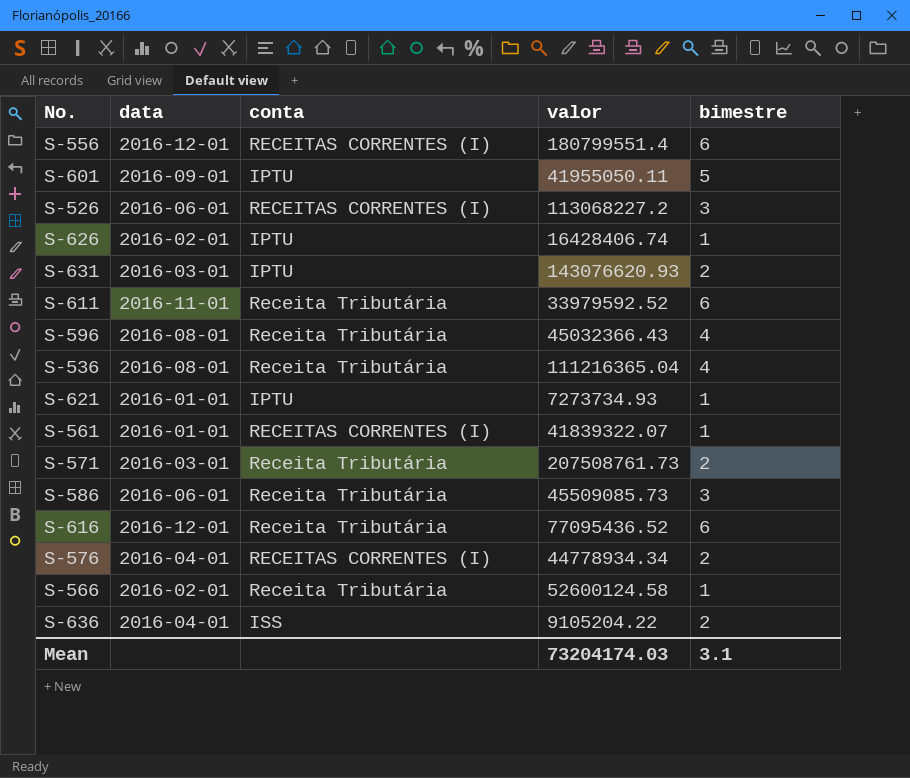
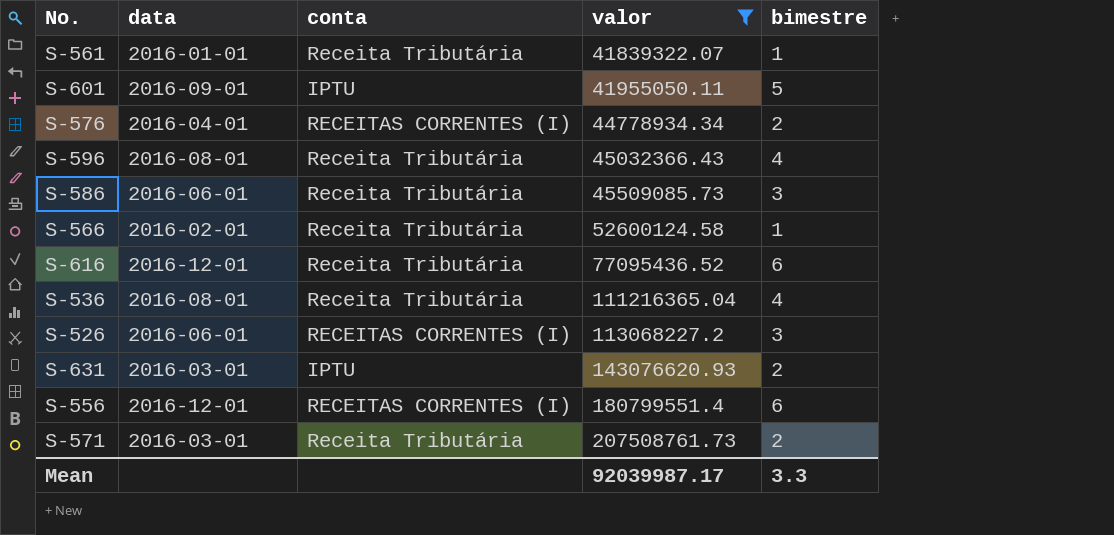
filter: none -> valor >= 41839322.07
row order: none -> valor ascending
S-561 | conta: RECEITAS CORRENTES (I) -> Receita Tributária
Mean | valor: 73204174.03 -> 92039987.17
Mean | bimestre: 3.1 -> 3.3

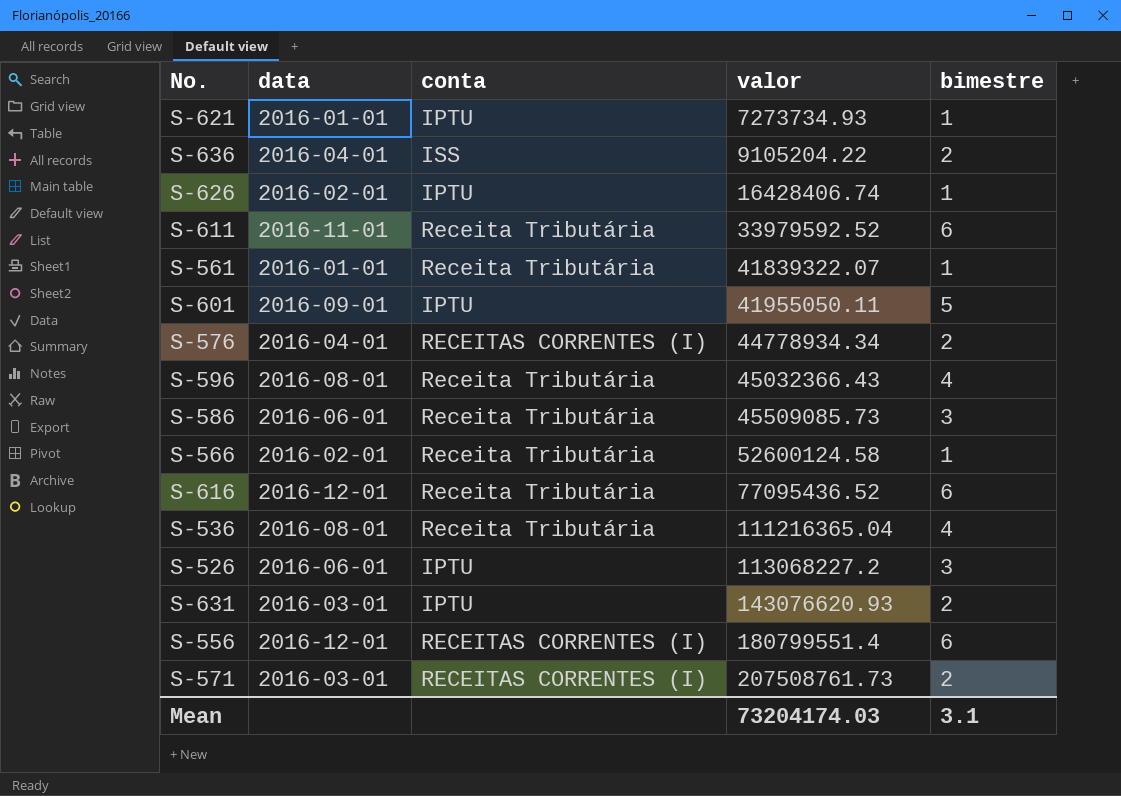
filter: valor >= 41839322.07 -> none
S-526 | conta: RECEITAS CORRENTES (I) -> IPTU
S-571 | conta: Receita Tributária -> RECEITAS CORRENTES (I)
Mean | valor: 92039987.17 -> 73204174.03
Mean | bimestre: 3.3 -> 3.1

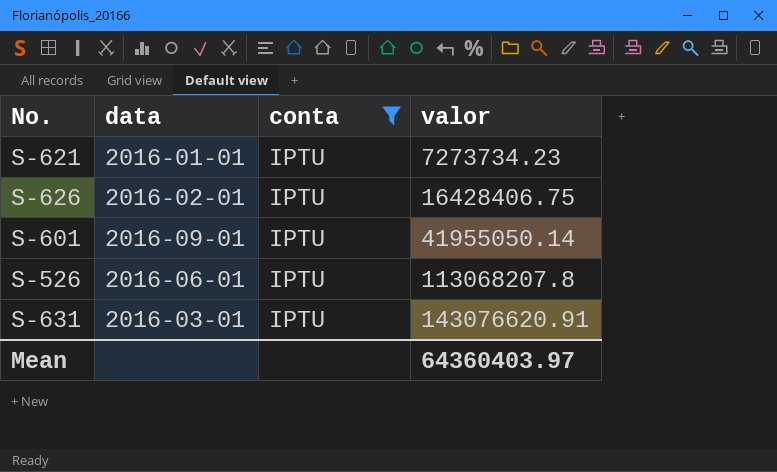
filter: none -> conta = IPTU
column bimestre | position: 5 -> none
S-621 | valor: 7273734.93 -> 7273734.23
S-626 | valor: 16428406.74 -> 16428406.75
S-601 | valor: 41955050.11 -> 41955050.14
S-526 | valor: 113068227.2 -> 113068207.8
S-631 | valor: 143076620.93 -> 143076620.91
Mean | valor: 73204174.03 -> 64360403.97

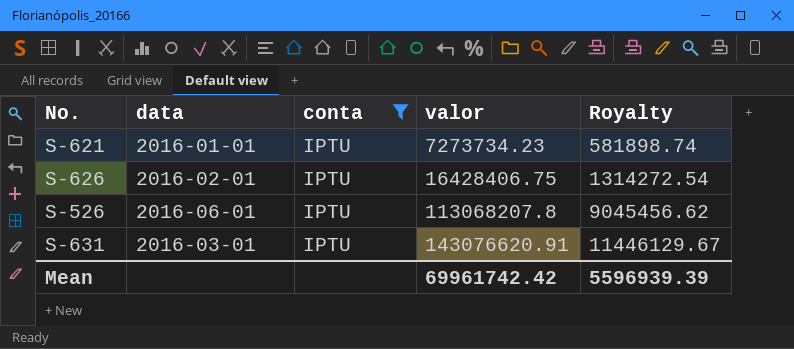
column Royalty | formula: none -> [valor] * 0.08
row S-601: 2016-09-01 | IPTU | 41955050.14 -> none
Mean | valor: 64360403.97 -> 69961742.42

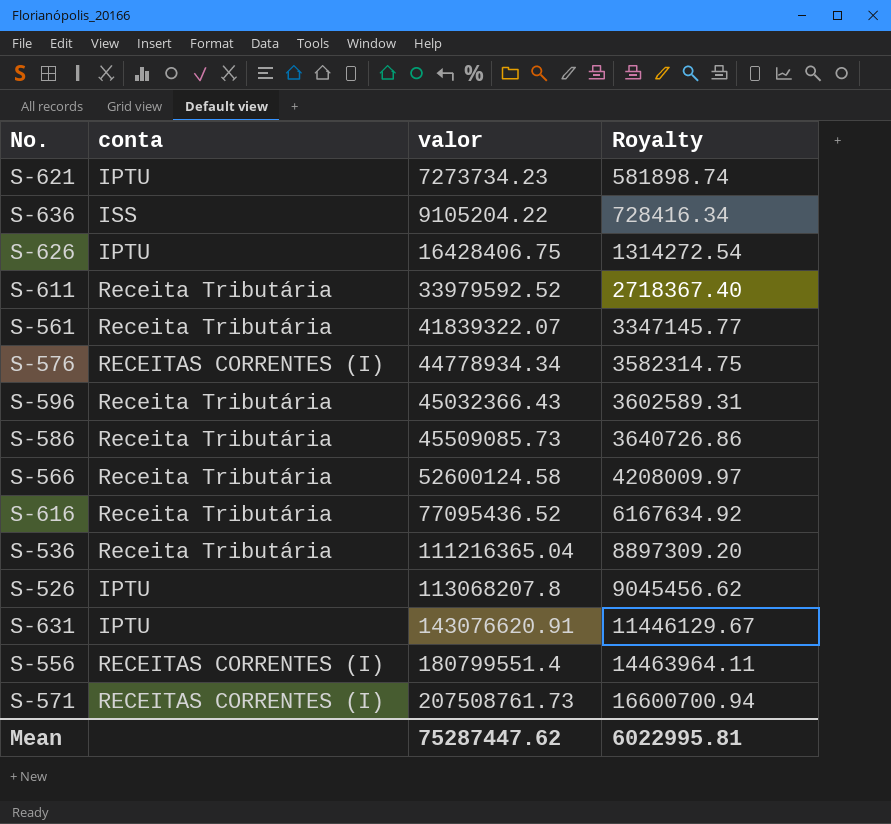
filter: conta = IPTU -> none
column data | position: 2 -> none
Mean | valor: 69961742.42 -> 75287447.62
Mean | Royalty: 5596939.39 -> 6022995.81

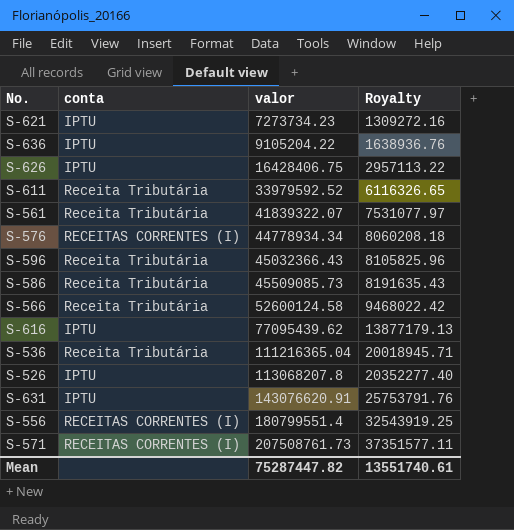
column Royalty | formula: [valor] * 0.08 -> [valor] * 0.18
S-636 | conta: ISS -> IPTU
S-616 | conta: Receita Tributária -> IPTU
S-616 | valor: 77095436.52 -> 77095439.62
Mean | valor: 75287447.62 -> 75287447.82
Mean | Royalty: 6022995.81 -> 13551740.61

